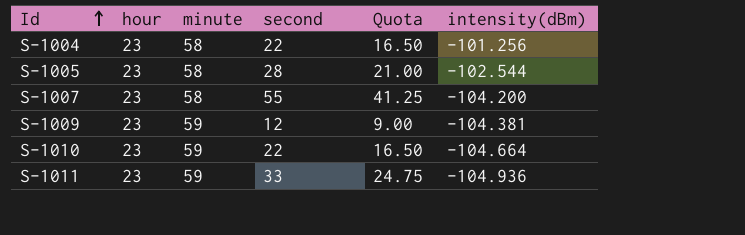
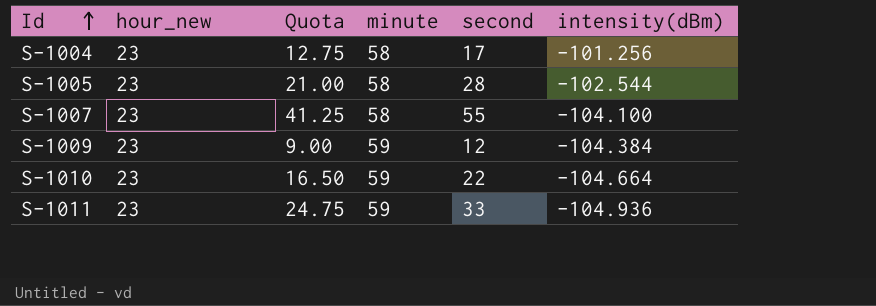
column name: hour -> hour_new
column Quota | position: 5 -> 3
S-1004 | Quota: 16.50 -> 12.75
S-1004 | second: 22 -> 17
S-1007 | intensity(dBm): -104.200 -> -104.100
S-1009 | intensity(dBm): -104.381 -> -104.384

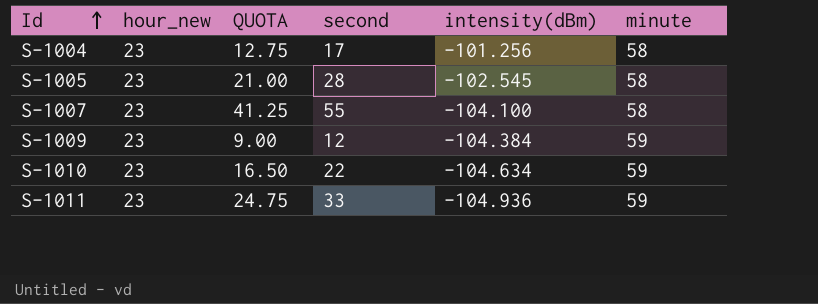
column name: Quota -> QUOTA
column minute | position: 4 -> 6
S-1005 | intensity(dBm): -102.544 -> -102.545
S-1010 | intensity(dBm): -104.664 -> -104.634

